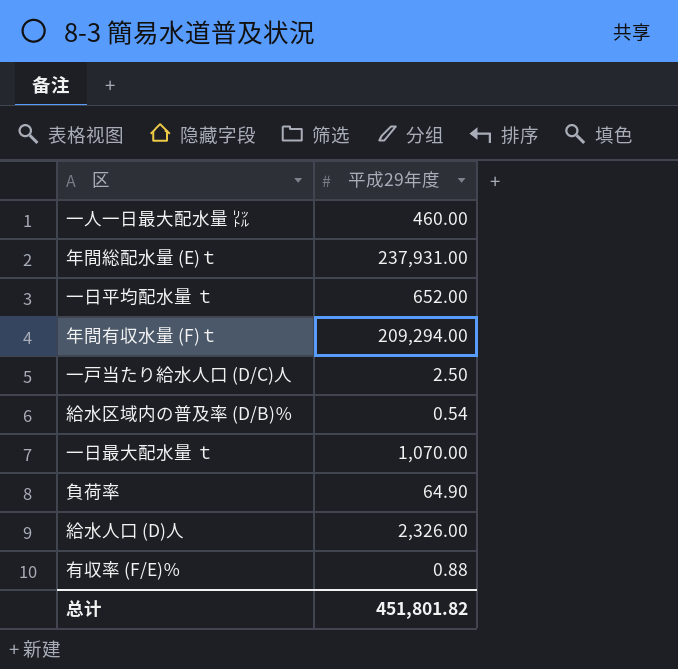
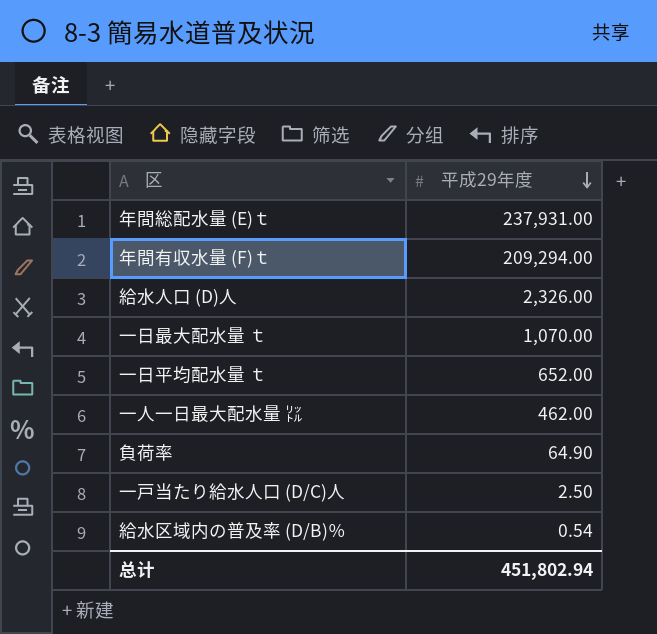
row order: none -> 平成29年度 descending
row 有収率 (F/E)％: 0.88 -> none
一人一日最大配水量 ㍑ | 平成29年度: 460.00 -> 462.00
总计 | 平成29年度: 451,801.82 -> 451,802.94

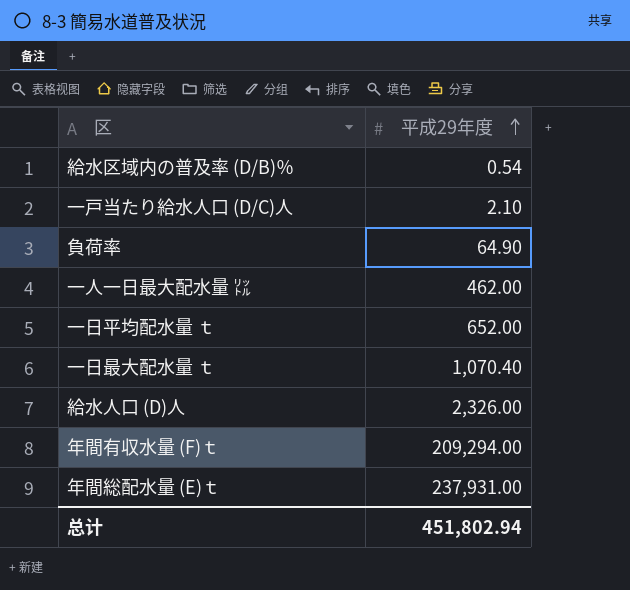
row order: 平成29年度 descending -> 平成29年度 ascending
一戸当たり給水人口 (D/C)人 | 平成29年度: 2.50 -> 2.10
一日最大配水量 ｔ | 平成29年度: 1,070.00 -> 1,070.40

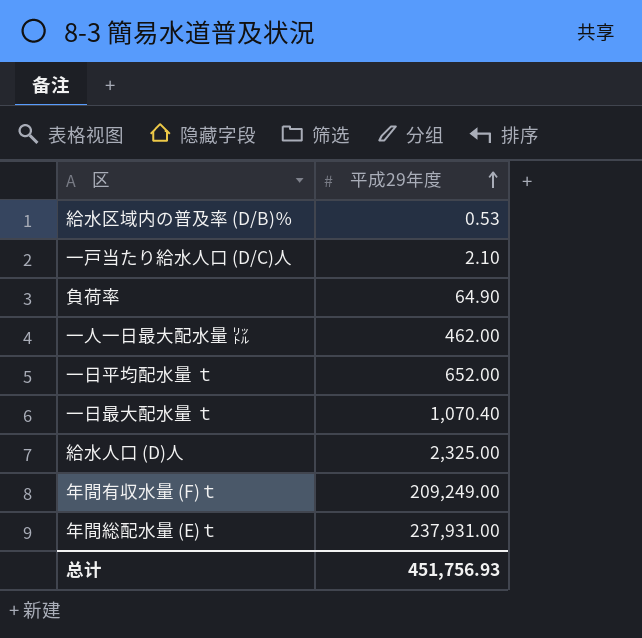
給水区域内の普及率 (D/B)％ | 平成29年度: 0.54 -> 0.53
給水人口 (D)人 | 平成29年度: 2,326.00 -> 2,325.00
年間有収水量 (F)ｔ | 平成29年度: 209,294.00 -> 209,249.00
总计 | 平成29年度: 451,802.94 -> 451,756.93

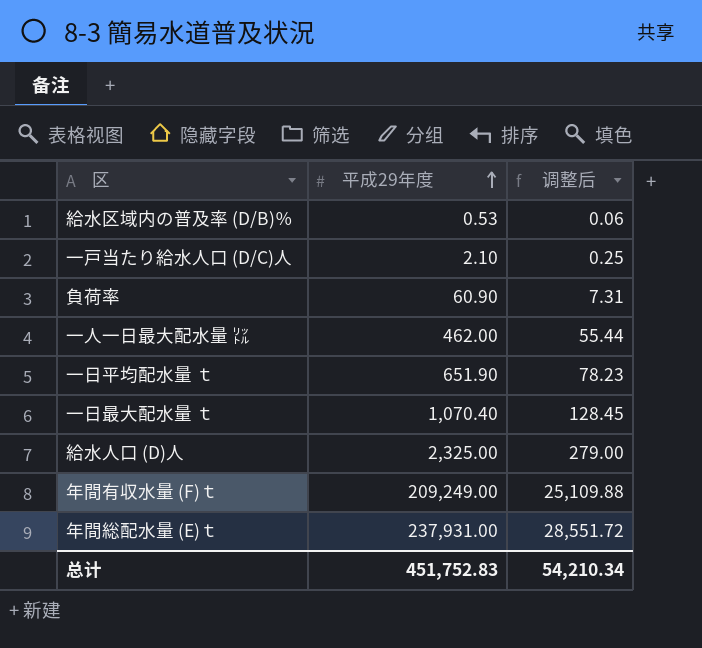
column 调整后 | formula: none -> [平成29年度] * 0.12
負荷率 | 平成29年度: 64.90 -> 60.90
一日平均配水量 ｔ | 平成29年度: 652.00 -> 651.90
总计 | 平成29年度: 451,756.93 -> 451,752.83

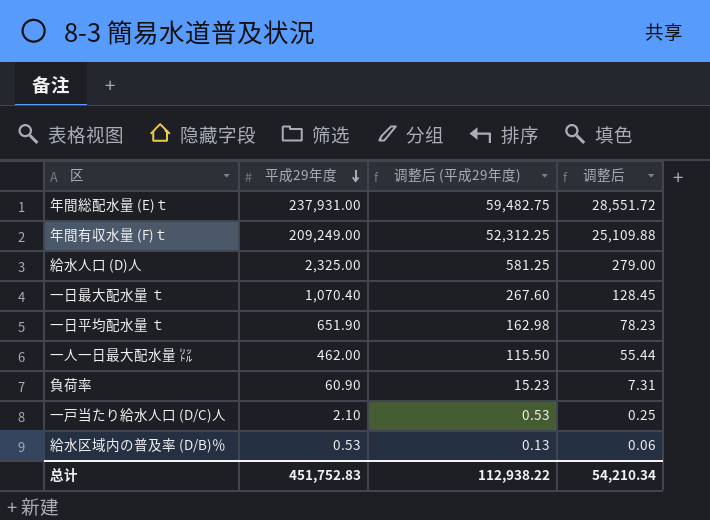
row order: 平成29年度 ascending -> 平成29年度 descending
column 调整后 (平成29年度) | formula: none -> [平成29年度] * 0.25

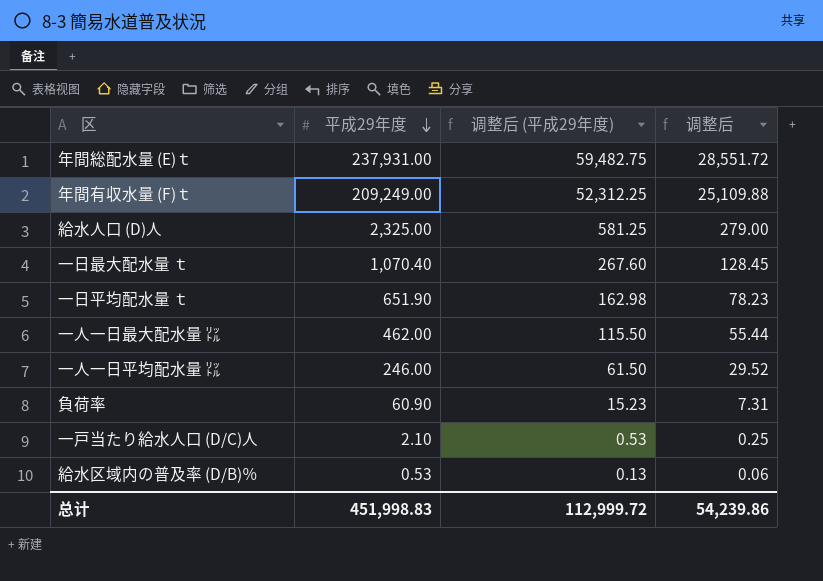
row 一人一日平均配水量 ㍑: none -> 246.00 | 61.50 | 29.52
总计 | 平成29年度: 451,752.83 -> 451,998.83
总计 | 调整后 (平成29年度): 112,938.22 -> 112,999.72
总计 | 调整后: 54,210.34 -> 54,239.86

